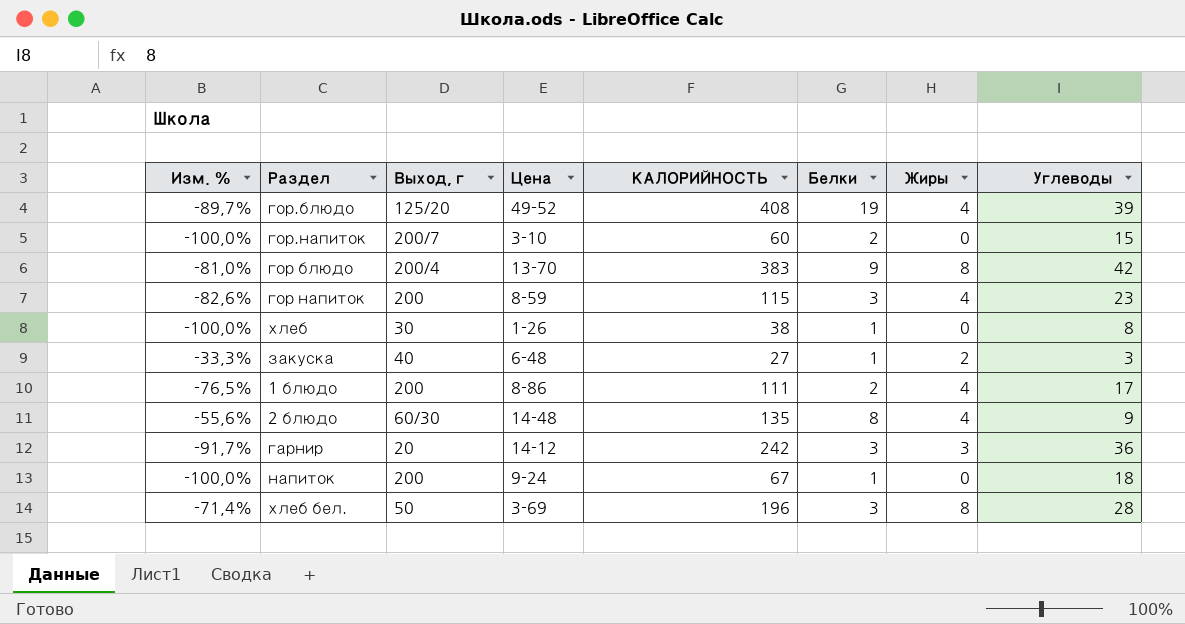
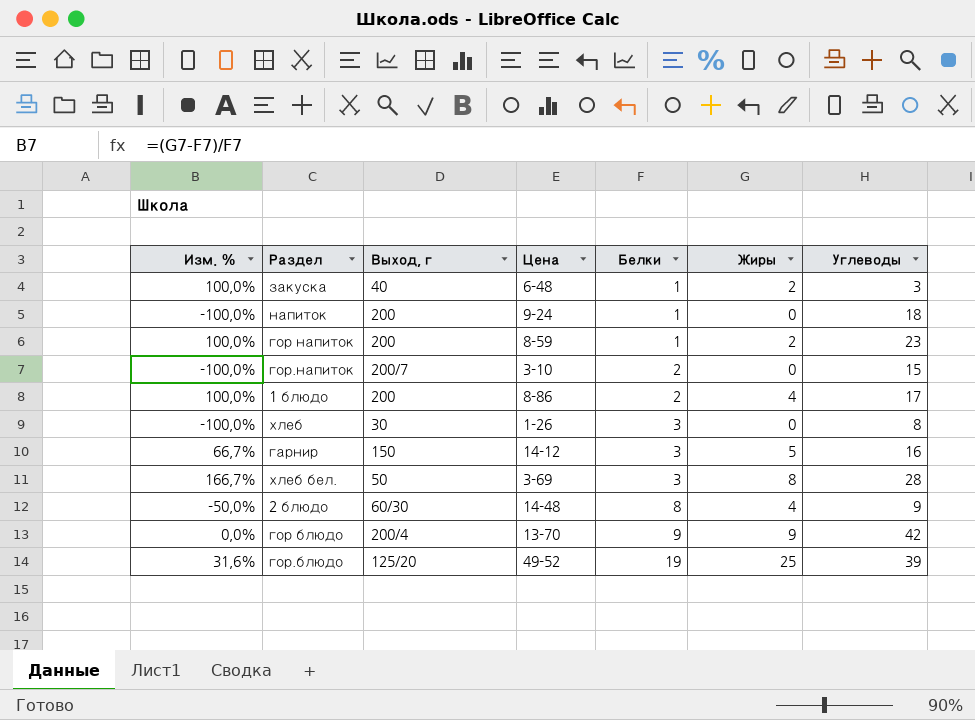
row order: none -> Белки ascending
column КАЛОРИЙНОСТЬ | position: 5 -> none
column Изм. % | formula: ([Жиры] - [Углеводы]) / [Углеводы] -> ([Жиры] - [Белки]) / [Белки]
гор напиток | Белки: 3 -> 1
гор напиток | Жиры: 4 -> 2
хлеб | Белки: 1 -> 3
гарнир | Выход, г: 20 -> 150
гарнир | Жиры: 3 -> 5
гарнир | Углеводы: 36 -> 16
гор блюдо | Жиры: 8 -> 9
гор.блюдо | Жиры: 4 -> 25

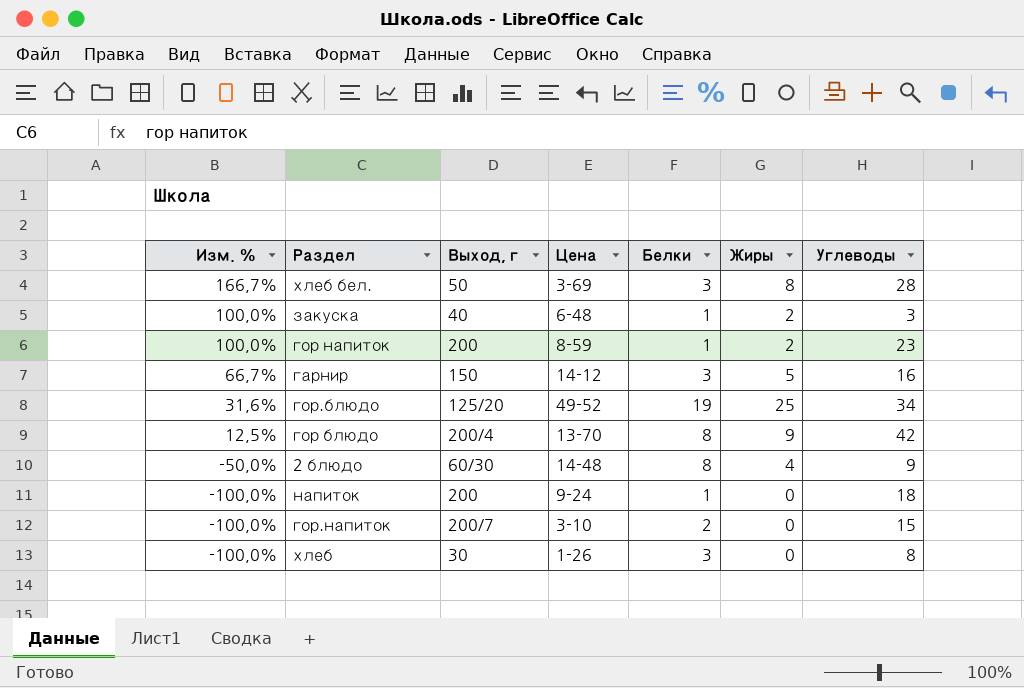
row order: Белки ascending -> Изм. % descending
row 1 блюдо: 100,0% | 200 | 8-86 | 2 | 4 | 17 -> none
гор.блюдо | Углеводы: 39 -> 34
гор блюдо | Изм. %: 0,0% -> 12,5%
гор блюдо | Белки: 9 -> 8

